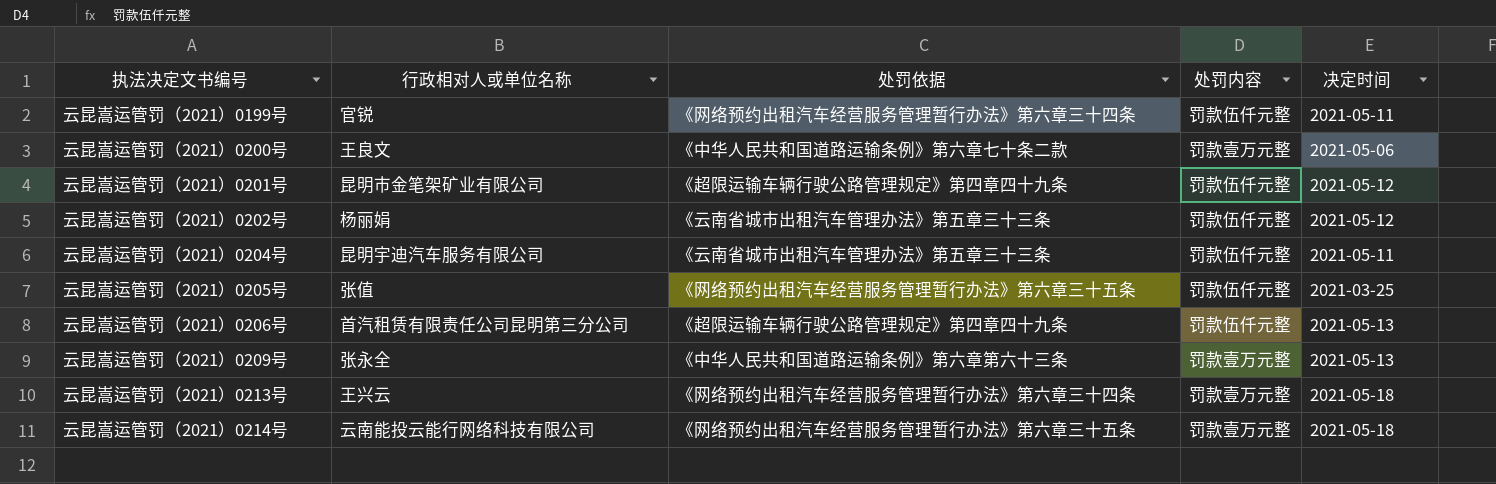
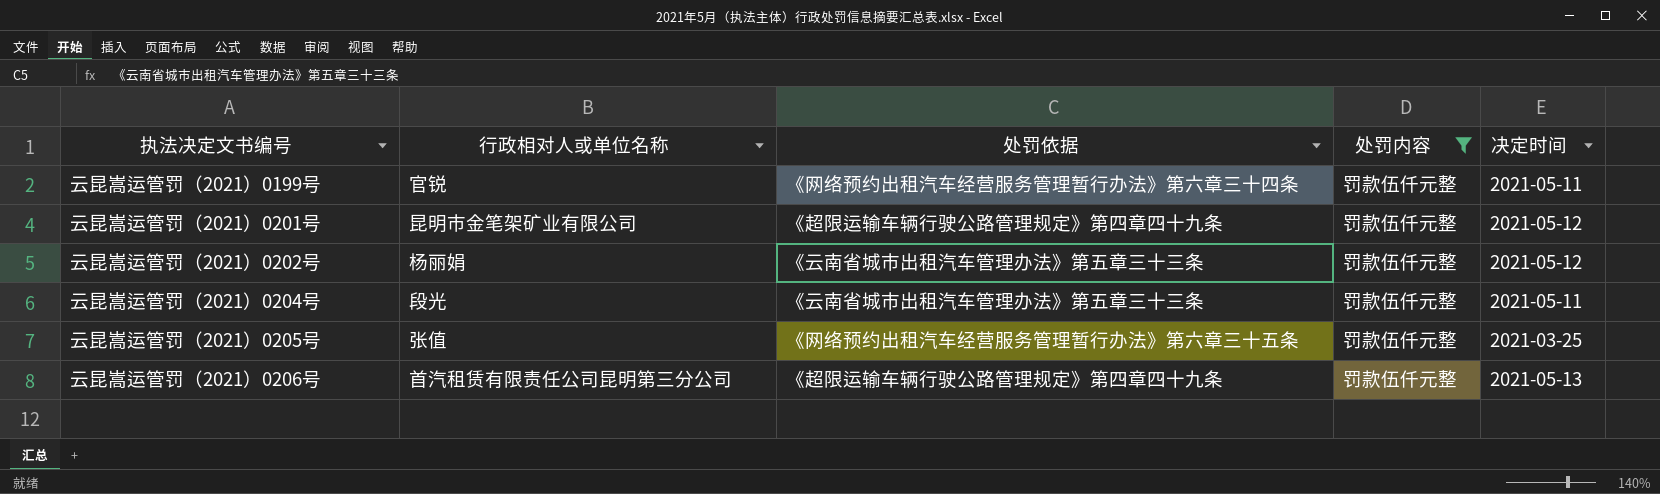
filter: none -> 处罚内容 = 罚款伍仟元整
云昆嵩运管罚（2021）0204号 | 行政相对人或单位名称: 昆明宇迪汽车服务有限公司 -> 段光

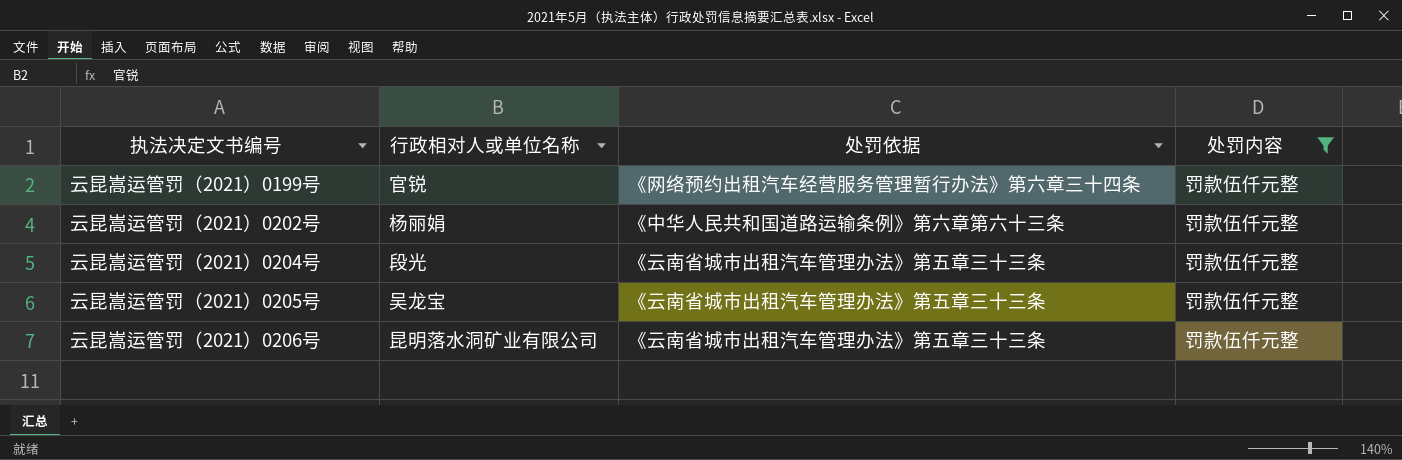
column 决定时间 | position: 5 -> none
row 云昆嵩运管罚（2021）0201号: 昆明市金笔架矿业有限公司 | 《超限运输车辆行驶公路管理规定》第四章四十九条 | 罚款伍仟元整 | 2021-05-12 -> none
云昆嵩运管罚（2021）0202号 | 处罚依据: 《云南省城市出租汽车管理办法》第五章三十三条 -> 《中华人民共和国道路运输条例》第六章第六十三条
云昆嵩运管罚（2021）0205号 | 行政相对人或单位名称: 张值 -> 吴龙宝
云昆嵩运管罚（2021）0205号 | 处罚依据: 《网络预约出租汽车经营服务管理暂行办法》第六章三十五条 -> 《云南省城市出租汽车管理办法》第五章三十三条
云昆嵩运管罚（2021）0206号 | 行政相对人或单位名称: 首汽租赁有限责任公司昆明第三分公司 -> 昆明落水洞矿业有限公司
云昆嵩运管罚（2021）0206号 | 处罚依据: 《超限运输车辆行驶公路管理规定》第四章四十九条 -> 《云南省城市出租汽车管理办法》第五章三十三条

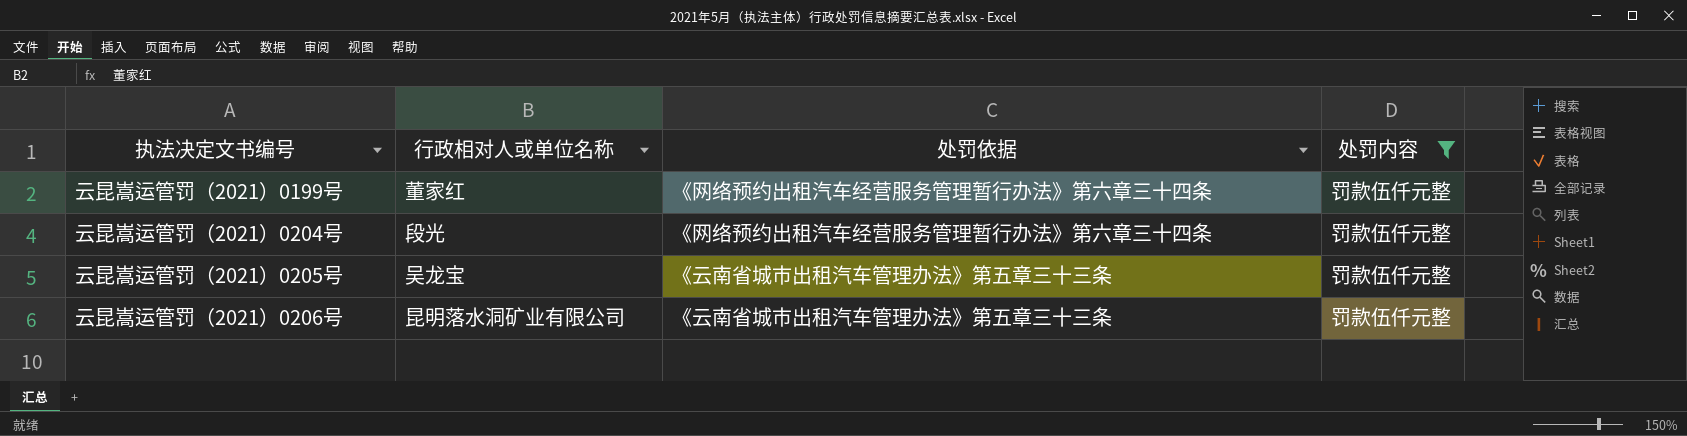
row 云昆嵩运管罚（2021）0202号: 杨丽娟 | 《中华人民共和国道路运输条例》第六章第六十三条 | 罚款伍仟元整 -> none
云昆嵩运管罚（2021）0199号 | 行政相对人或单位名称: 官锐 -> 董家红
云昆嵩运管罚（2021）0204号 | 处罚依据: 《云南省城市出租汽车管理办法》第五章三十三条 -> 《网络预约出租汽车经营服务管理暂行办法》第六章三十四条

